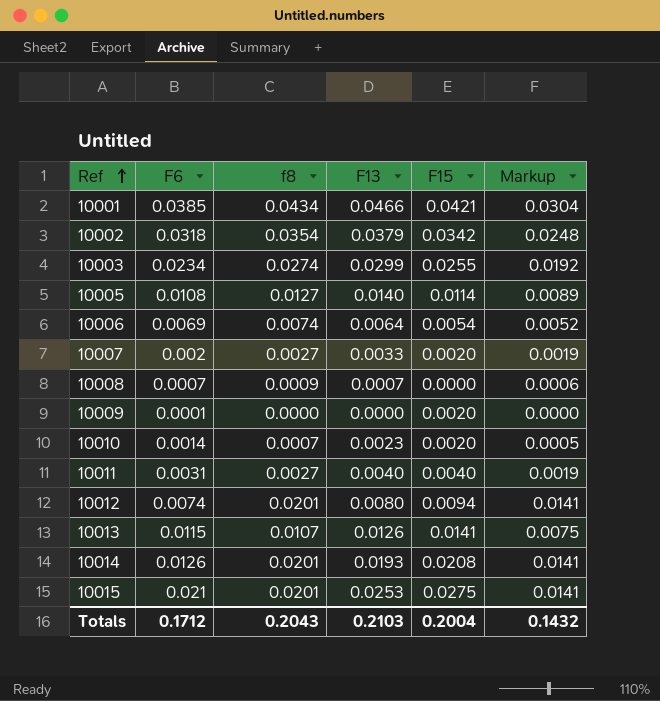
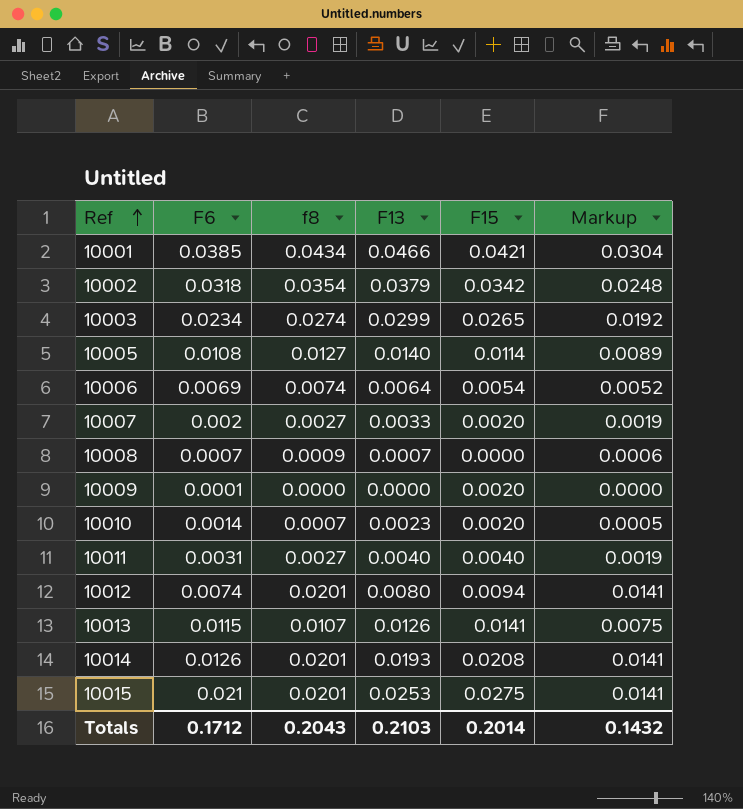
10003 | F15: 0.0255 -> 0.0265
Totals | F15: 0.2004 -> 0.2014

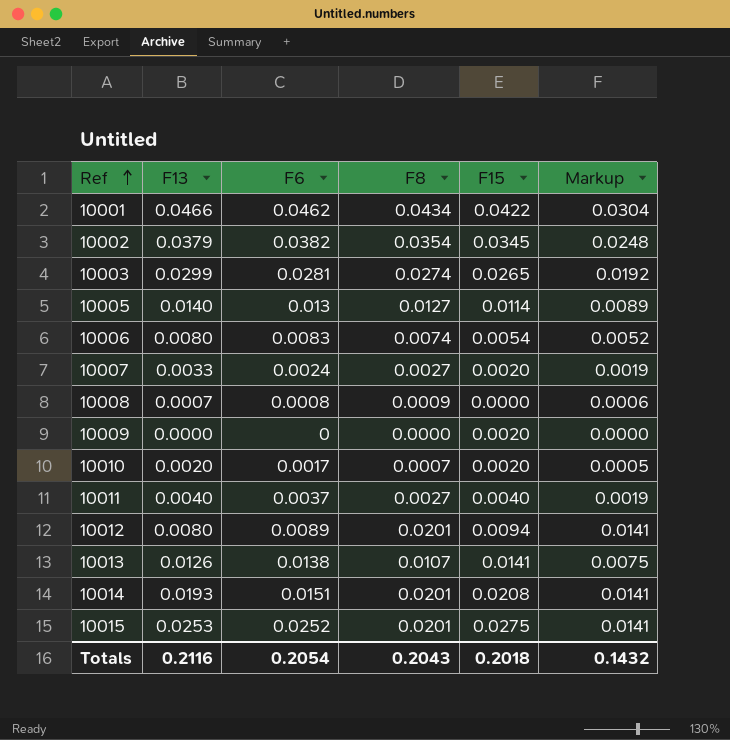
column F13 | position: 4 -> 2
column name: f8 -> F8
10001 | F6: 0.0385 -> 0.0462
10001 | F15: 0.0421 -> 0.0422
10002 | F6: 0.0318 -> 0.0382
10002 | F15: 0.0342 -> 0.0345
10003 | F6: 0.0234 -> 0.0281
10005 | F6: 0.0108 -> 0.013
10006 | F13: 0.0064 -> 0.0080
10006 | F6: 0.0069 -> 0.0083
10007 | F6: 0.002 -> 0.0024
10008 | F6: 0.0007 -> 0.0008
10009 | F6: 0.0001 -> 0
10010 | F13: 0.0023 -> 0.0020
10010 | F6: 0.0014 -> 0.0017
10011 | F6: 0.0031 -> 0.0037
10012 | F6: 0.0074 -> 0.0089
10013 | F6: 0.0115 -> 0.0138
10014 | F6: 0.0126 -> 0.0151
10015 | F6: 0.021 -> 0.0252
Totals | F13: 0.2103 -> 0.2116
Totals | F6: 0.1712 -> 0.2054
Totals | F15: 0.2014 -> 0.2018

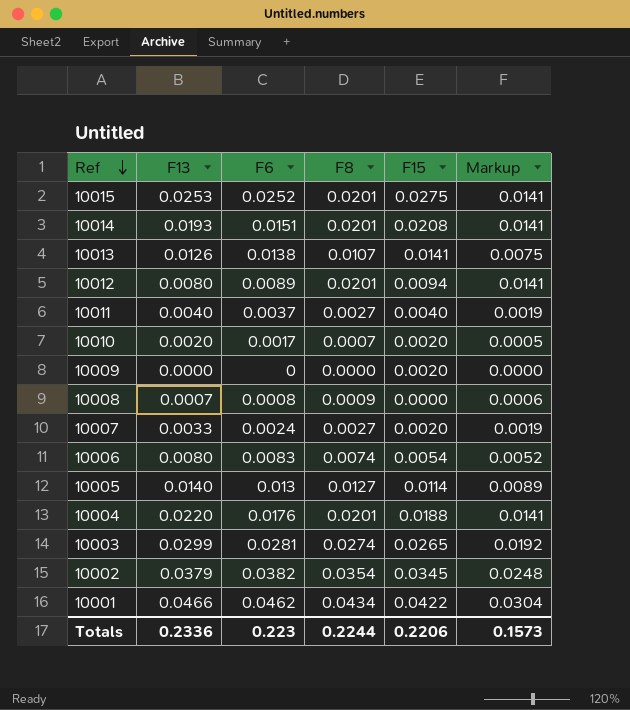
row order: Ref ascending -> Ref descending
row 10004: none -> 0.0220 | 0.0176 | 0.0201 | 0.0188 | 0.0141
Totals | F13: 0.2116 -> 0.2336
Totals | F6: 0.2054 -> 0.223
Totals | F8: 0.2043 -> 0.2244
Totals | F15: 0.2018 -> 0.2206
Totals | Markup: 0.1432 -> 0.1573

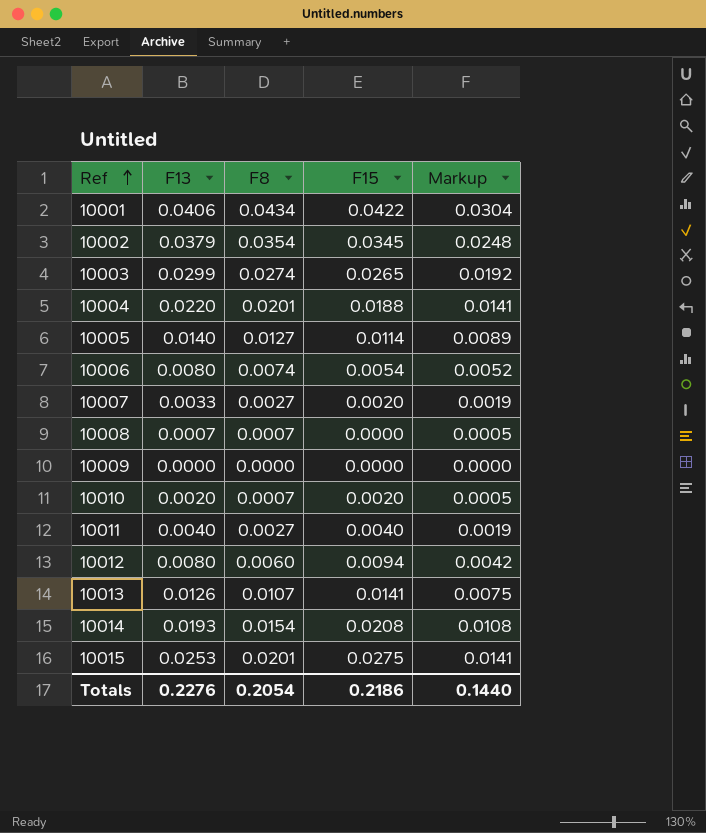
row order: Ref descending -> Ref ascending
column F6 | position: 3 -> none
10001 | F13: 0.0466 -> 0.0406
10008 | F8: 0.0009 -> 0.0007
10008 | Markup: 0.0006 -> 0.0005
10009 | F15: 0.0020 -> 0.0000
10012 | F8: 0.0201 -> 0.0060
10012 | Markup: 0.0141 -> 0.0042
10014 | F8: 0.0201 -> 0.0154
10014 | Markup: 0.0141 -> 0.0108
Totals | F13: 0.2336 -> 0.2276
Totals | F8: 0.2244 -> 0.2054
Totals | F15: 0.2206 -> 0.2186
Totals | Markup: 0.1573 -> 0.1440

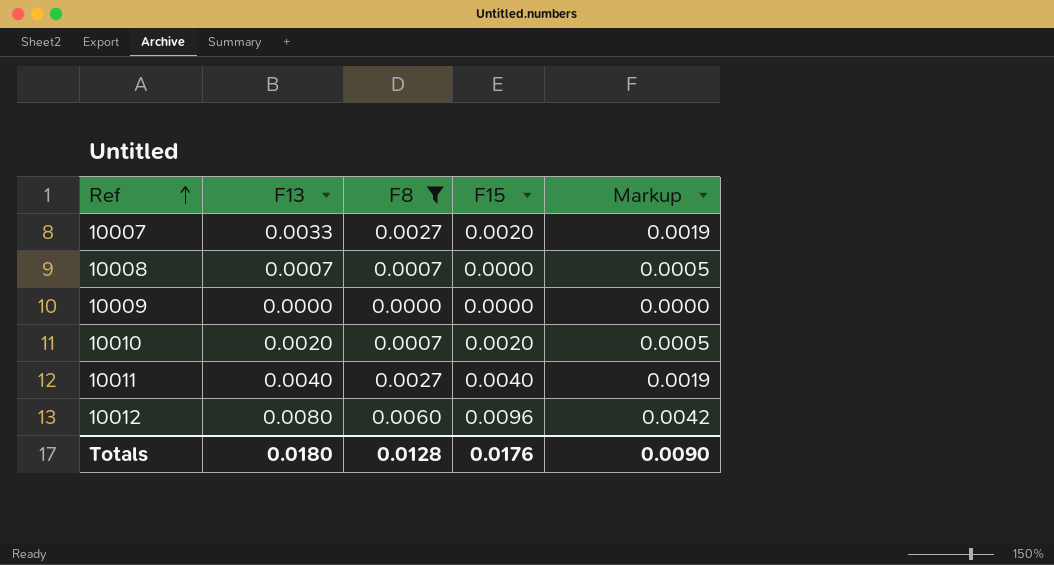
filter: none -> F8 <= 0.0060
10012 | F15: 0.0094 -> 0.0096
Totals | F13: 0.2276 -> 0.0180
Totals | F8: 0.2054 -> 0.0128
Totals | F15: 0.2186 -> 0.0176
Totals | Markup: 0.1440 -> 0.0090

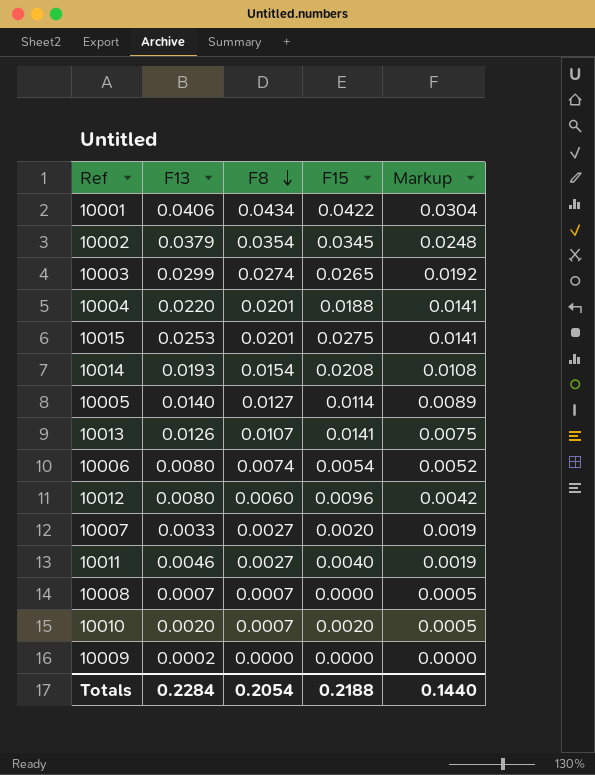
filter: F8 <= 0.0060 -> none
row order: Ref ascending -> F8 descending
10011 | F13: 0.0040 -> 0.0046
10009 | F13: 0.0000 -> 0.0002
Totals | F13: 0.0180 -> 0.2284
Totals | F8: 0.0128 -> 0.2054
Totals | F15: 0.0176 -> 0.2188
Totals | Markup: 0.0090 -> 0.1440

